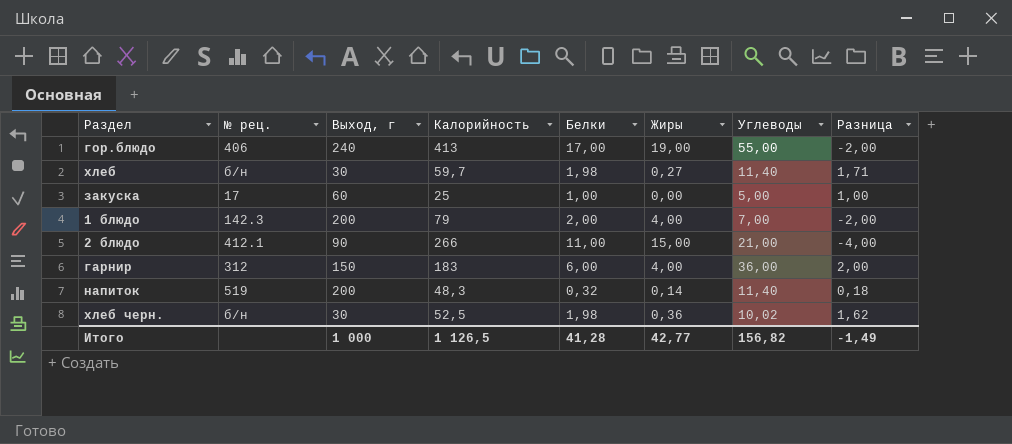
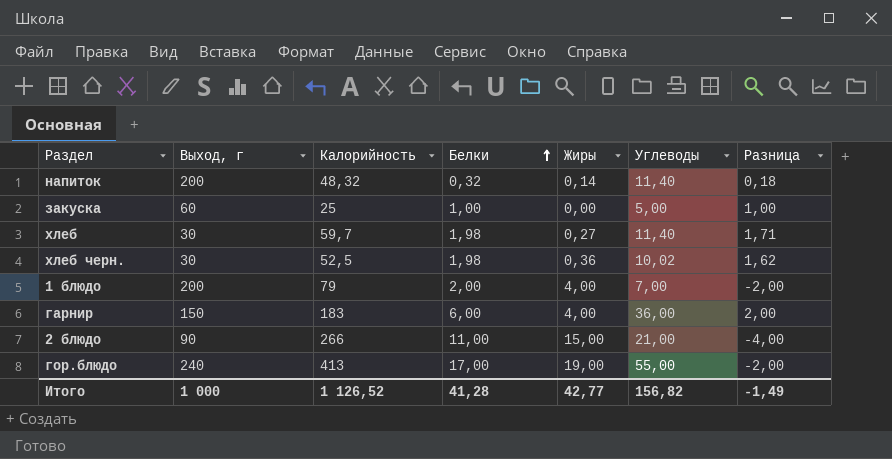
row order: none -> Белки ascending
column № рец. | position: 2 -> none
напиток | Калорийность: 48,3 -> 48,32
Итого | Калорийность: 1 126,5 -> 1 126,52

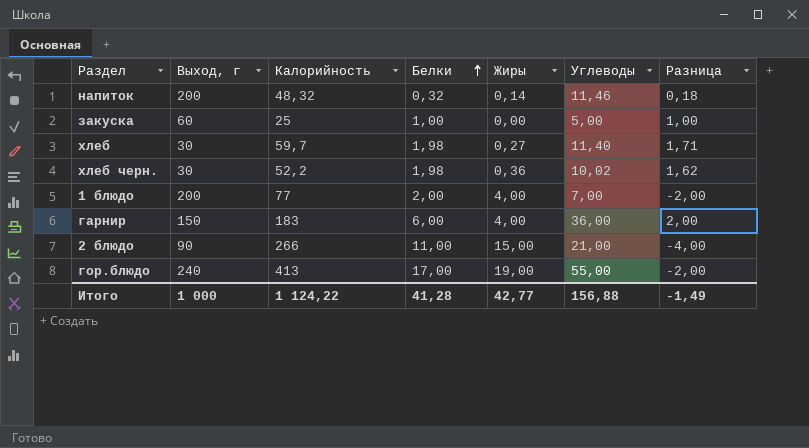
напиток | Углеводы: 11,40 -> 11,46
хлеб черн. | Калорийность: 52,5 -> 52,2
1 блюдо | Калорийность: 79 -> 77
Итого | Калорийность: 1 126,52 -> 1 124,22
Итого | Углеводы: 156,82 -> 156,88

